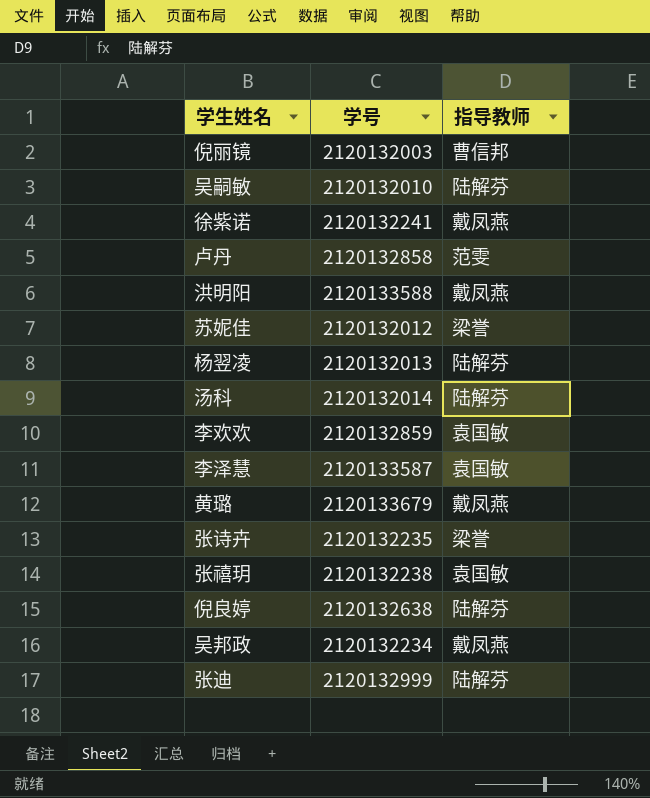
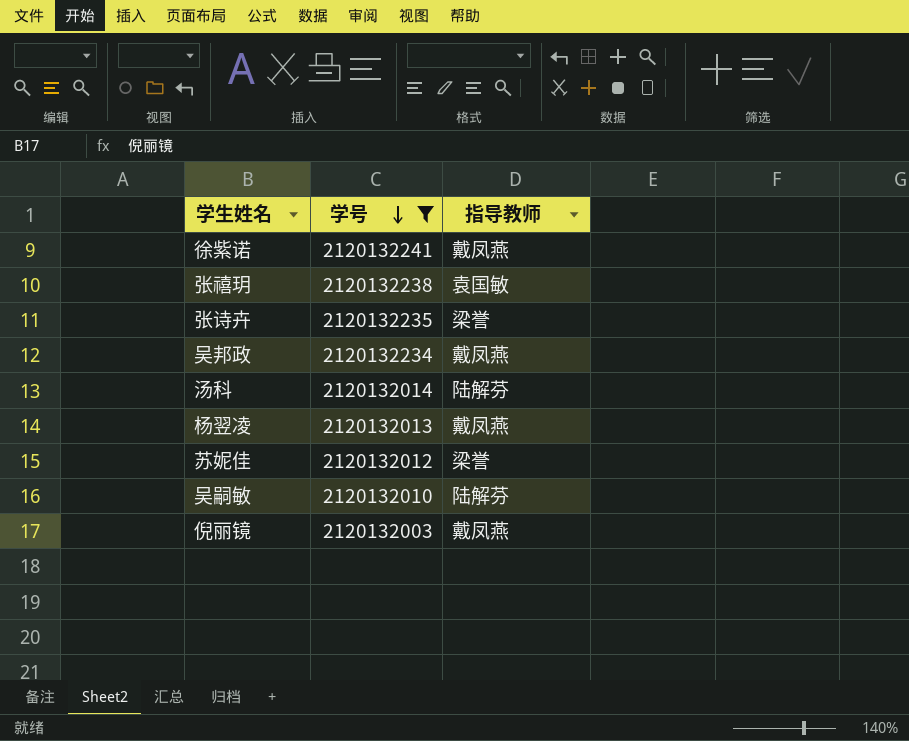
filter: none -> 学号 <= 2120132241
row order: none -> 学号 descending
杨翌凌 | 指导教师: 陆解芬 -> 戴凤燕
倪丽镜 | 指导教师: 曹信邦 -> 戴凤燕

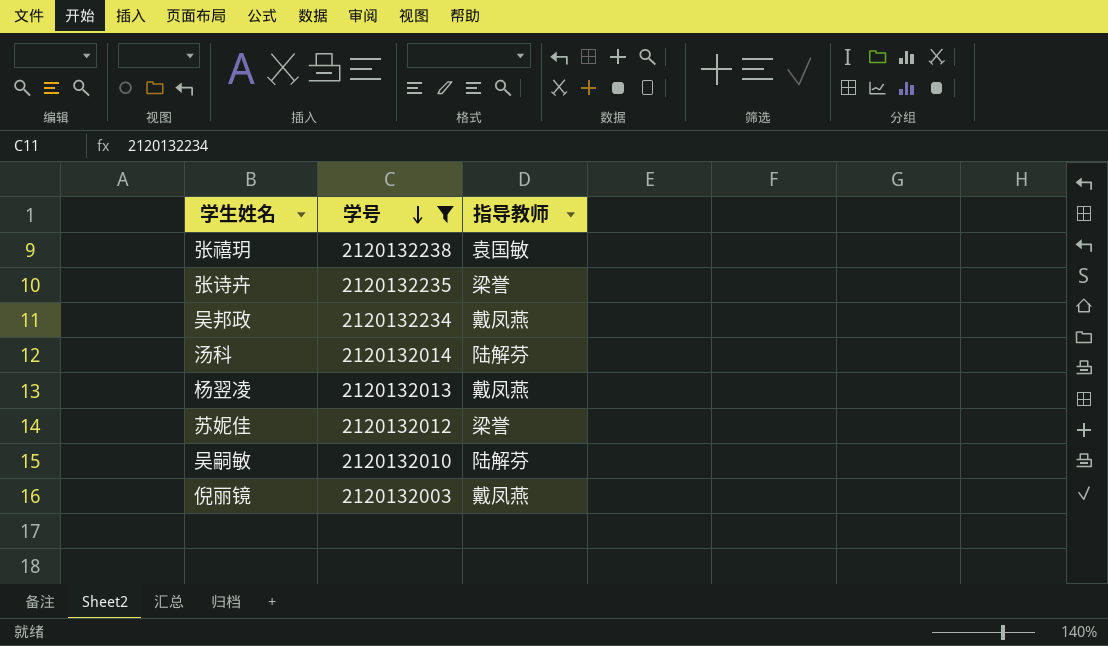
row 徐紫诺: 2120132241 | 戴凤燕 -> none

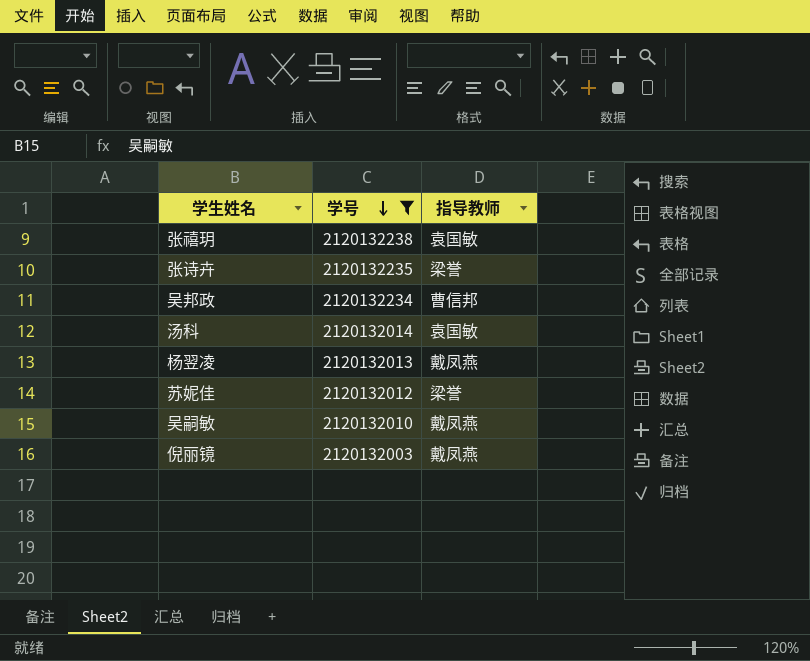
吴邦政 | 指导教师: 戴凤燕 -> 曹信邦
汤科 | 指导教师: 陆解芬 -> 袁国敏
吴嗣敏 | 指导教师: 陆解芬 -> 戴凤燕

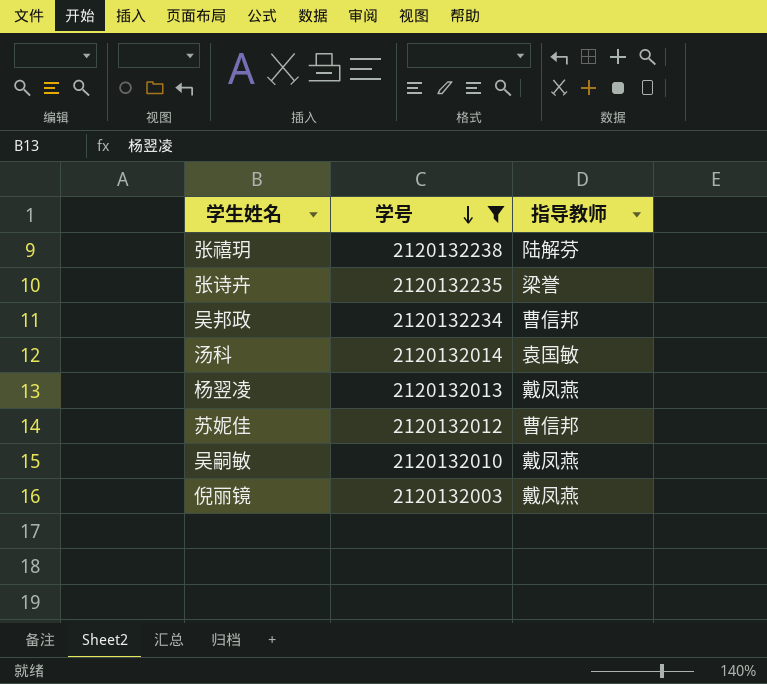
张禧玥 | 指导教师: 袁国敏 -> 陆解芬
苏妮佳 | 指导教师: 梁誉 -> 曹信邦

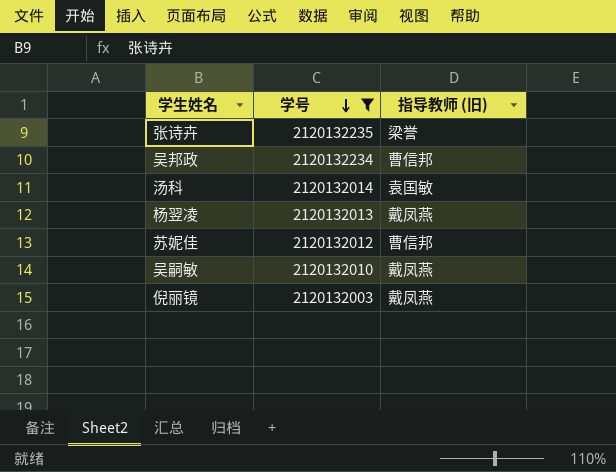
column name: 指导教师 -> 指导教师 (旧)
row 张禧玥: 2120132238 | 陆解芬 -> none

